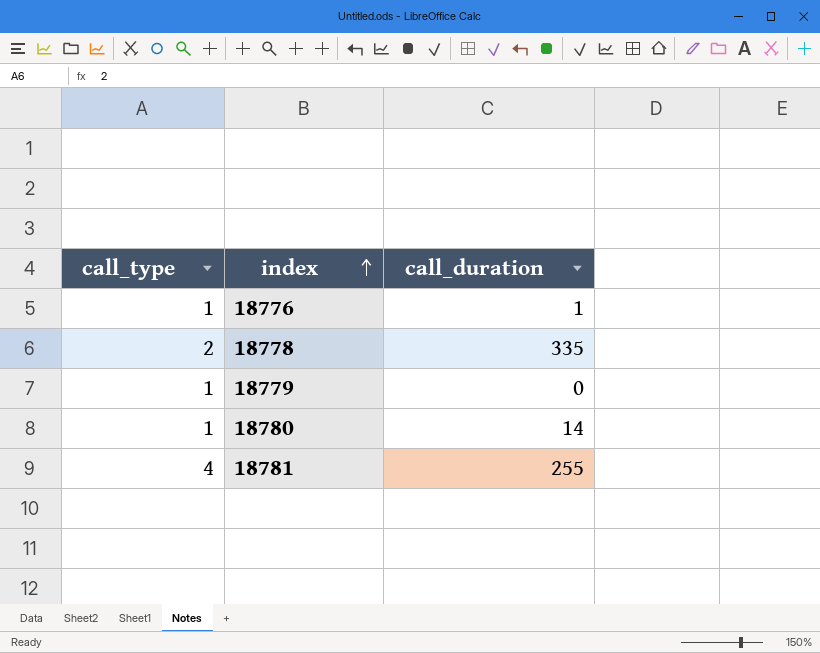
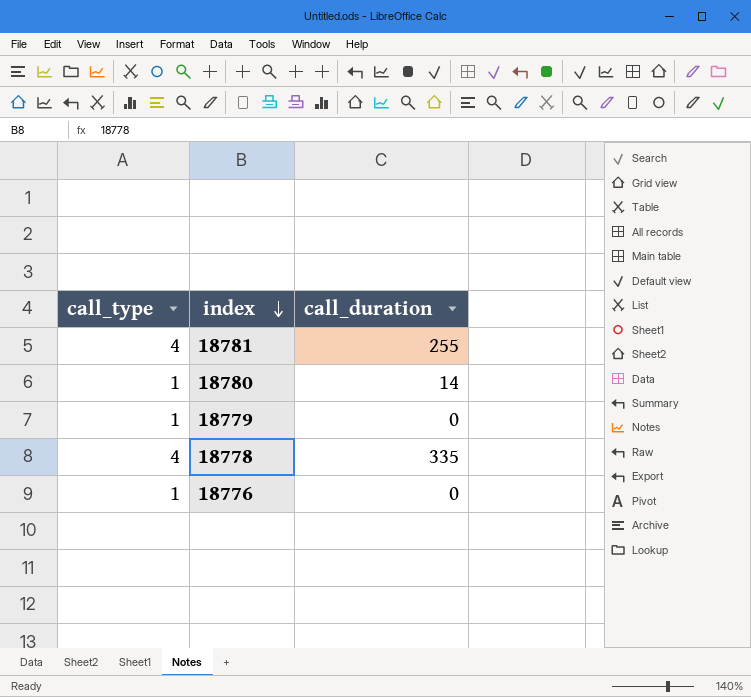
row order: index ascending -> index descending
18778 | call_type: 2 -> 4
18776 | call_duration: 1 -> 0

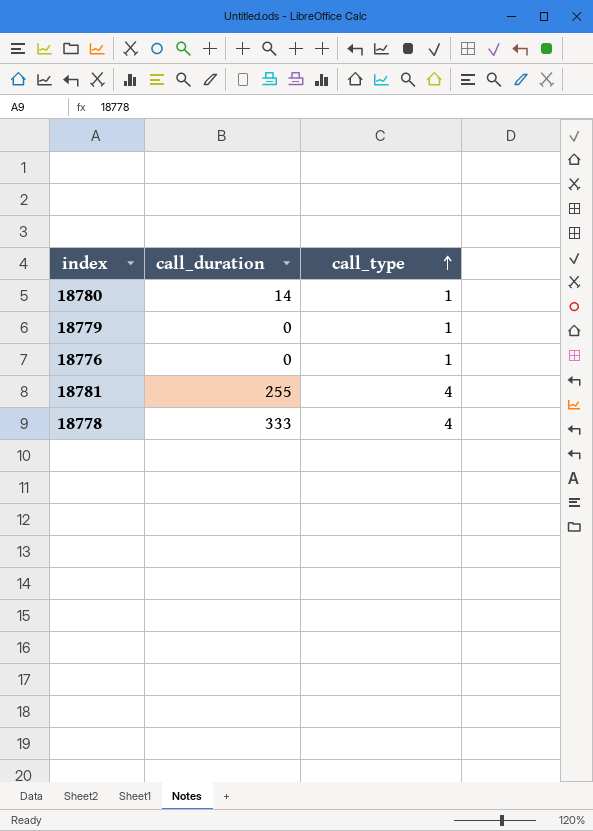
row order: index descending -> call_type ascending
column call_type | position: 1 -> 3
18778 | call_duration: 335 -> 333

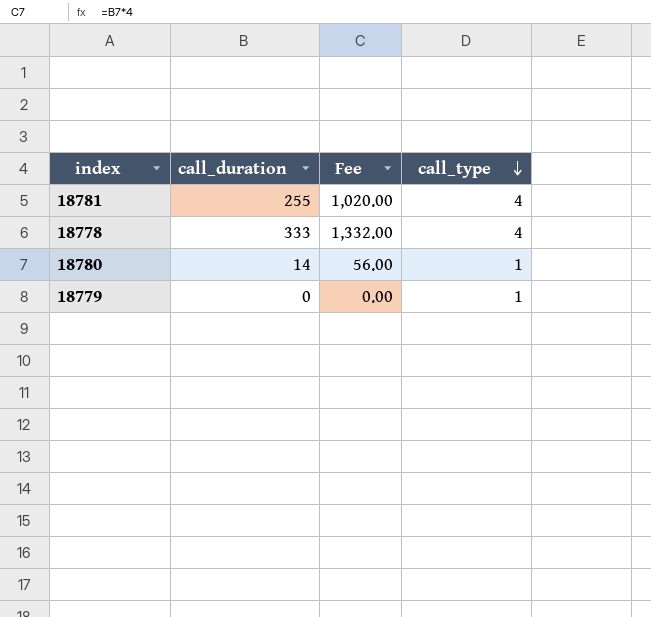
row order: call_type ascending -> call_type descending
column Fee | formula: none -> [call_duration] * 4
row 18776: 0 | 1 -> none

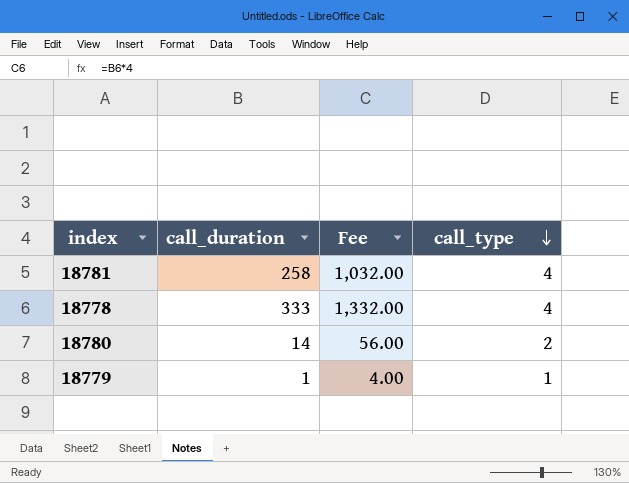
18781 | call_duration: 255 -> 258
18781 | Fee: 1,020.00 -> 1,032.00
18780 | call_type: 1 -> 2
18779 | call_duration: 0 -> 1
18779 | Fee: 0.00 -> 4.00

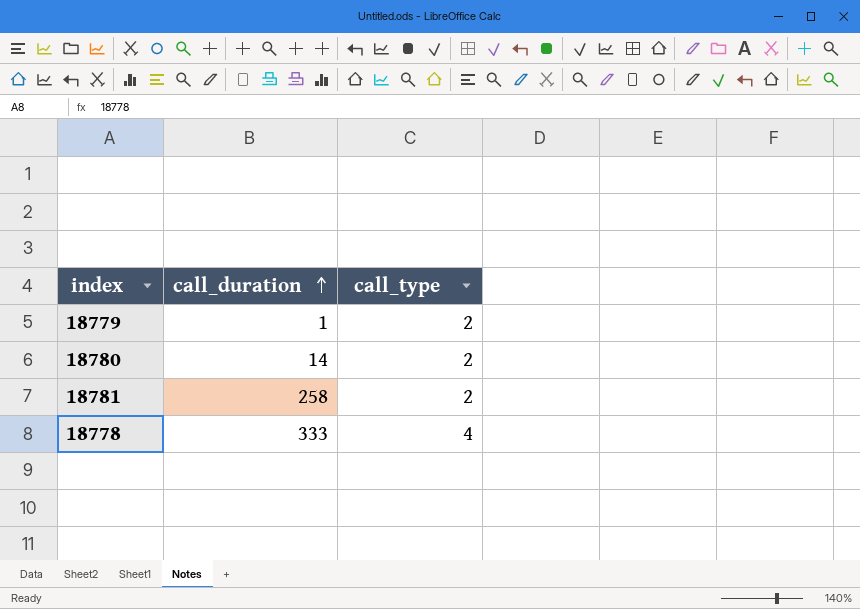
row order: call_type descending -> call_duration ascending
column Fee | formula: [call_duration] * 4 -> none
18779 | call_type: 1 -> 2
18781 | call_type: 4 -> 2

